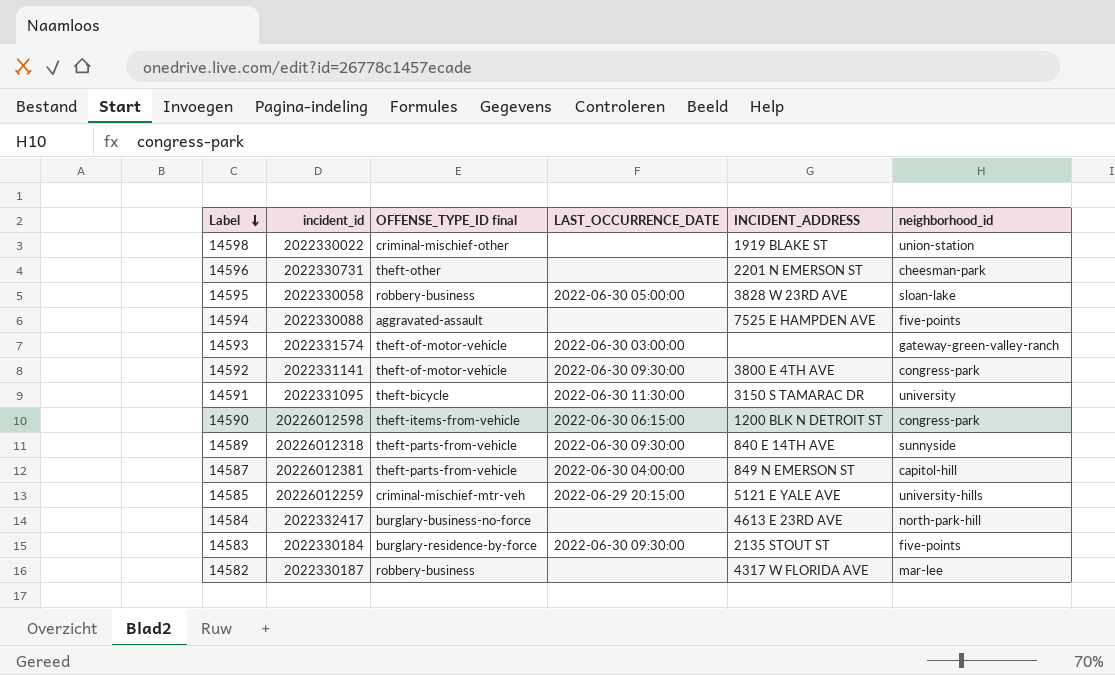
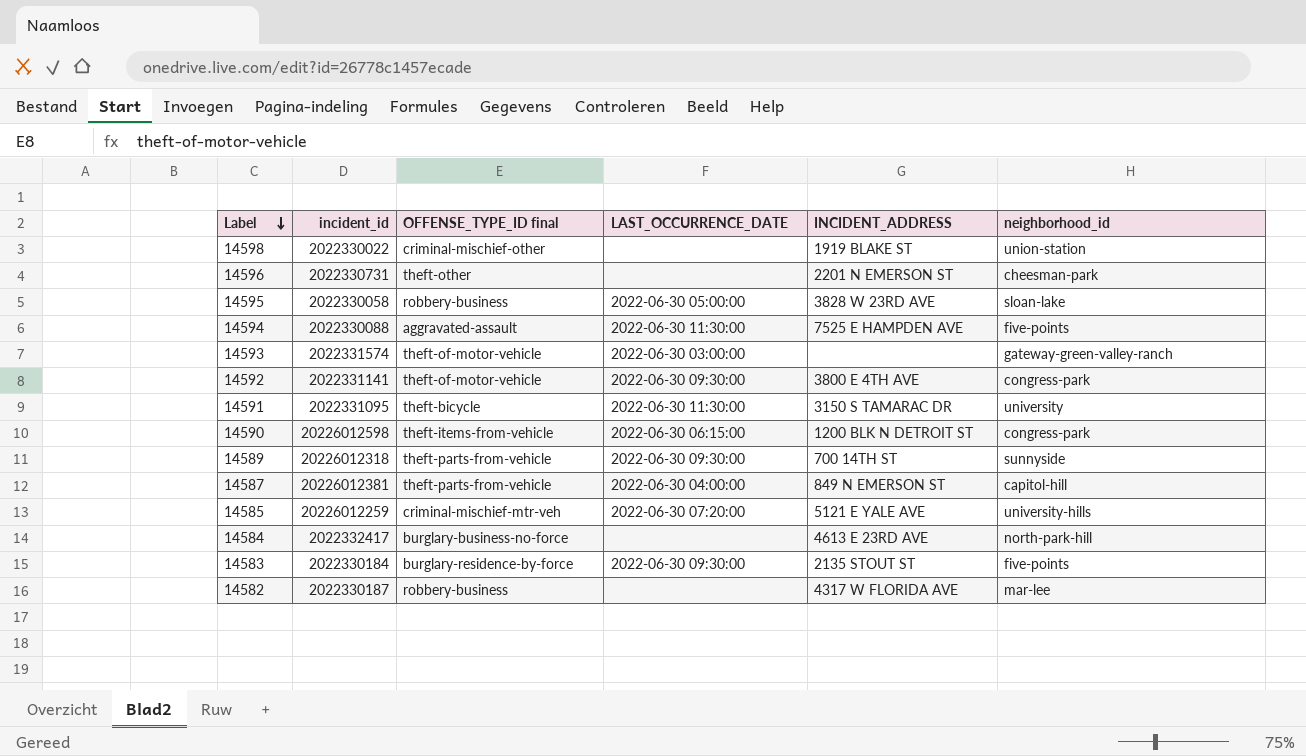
14594 | LAST_OCCURRENCE_DATE: none -> 2022-06-30 11:30:00
14589 | INCIDENT_ADDRESS: 840 E 14TH AVE -> 700 14TH ST
14585 | LAST_OCCURRENCE_DATE: 2022-06-29 20:15:00 -> 2022-06-30 07:20:00

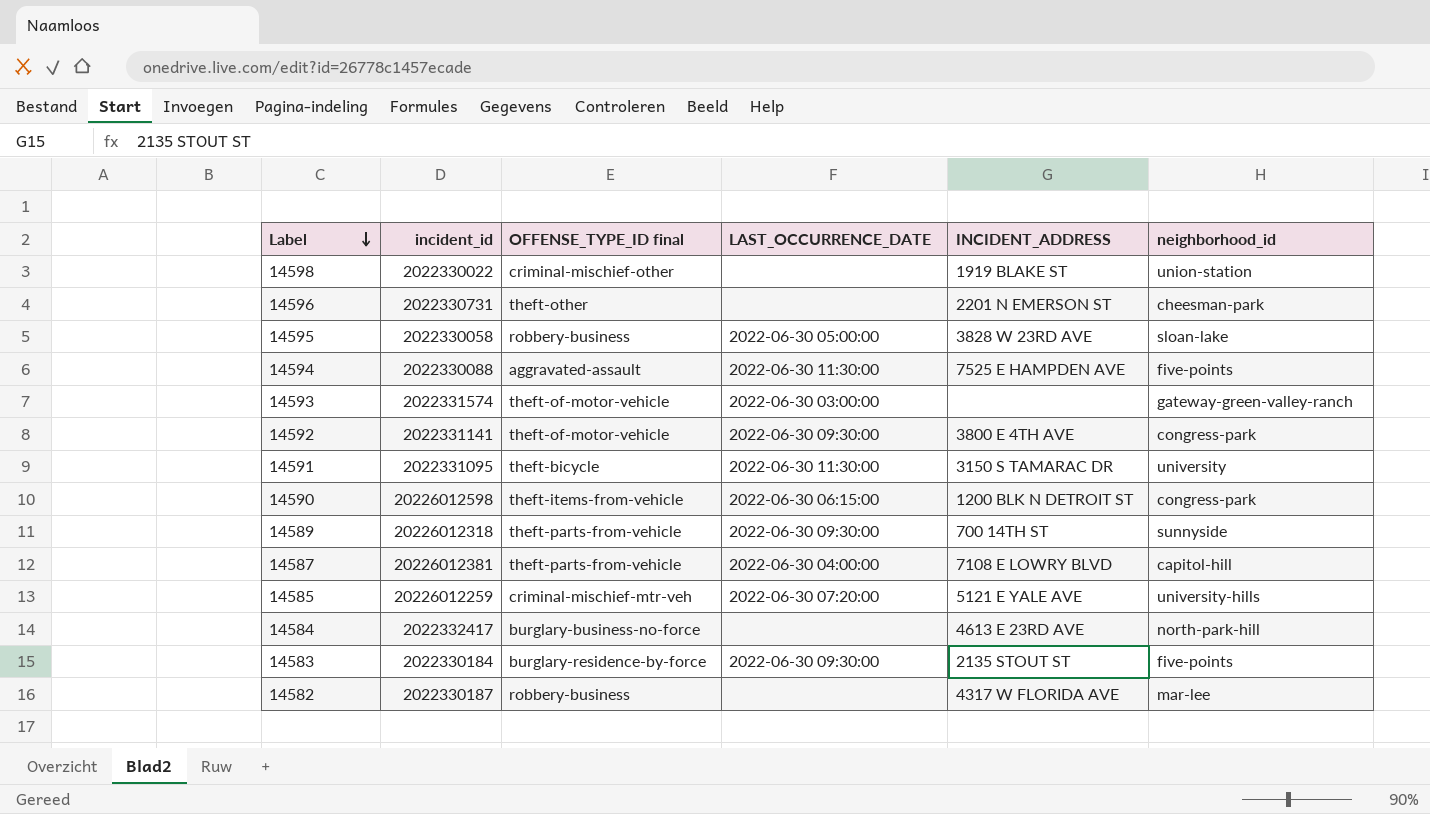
14587 | INCIDENT_ADDRESS: 849 N EMERSON ST -> 7108 E LOWRY BLVD

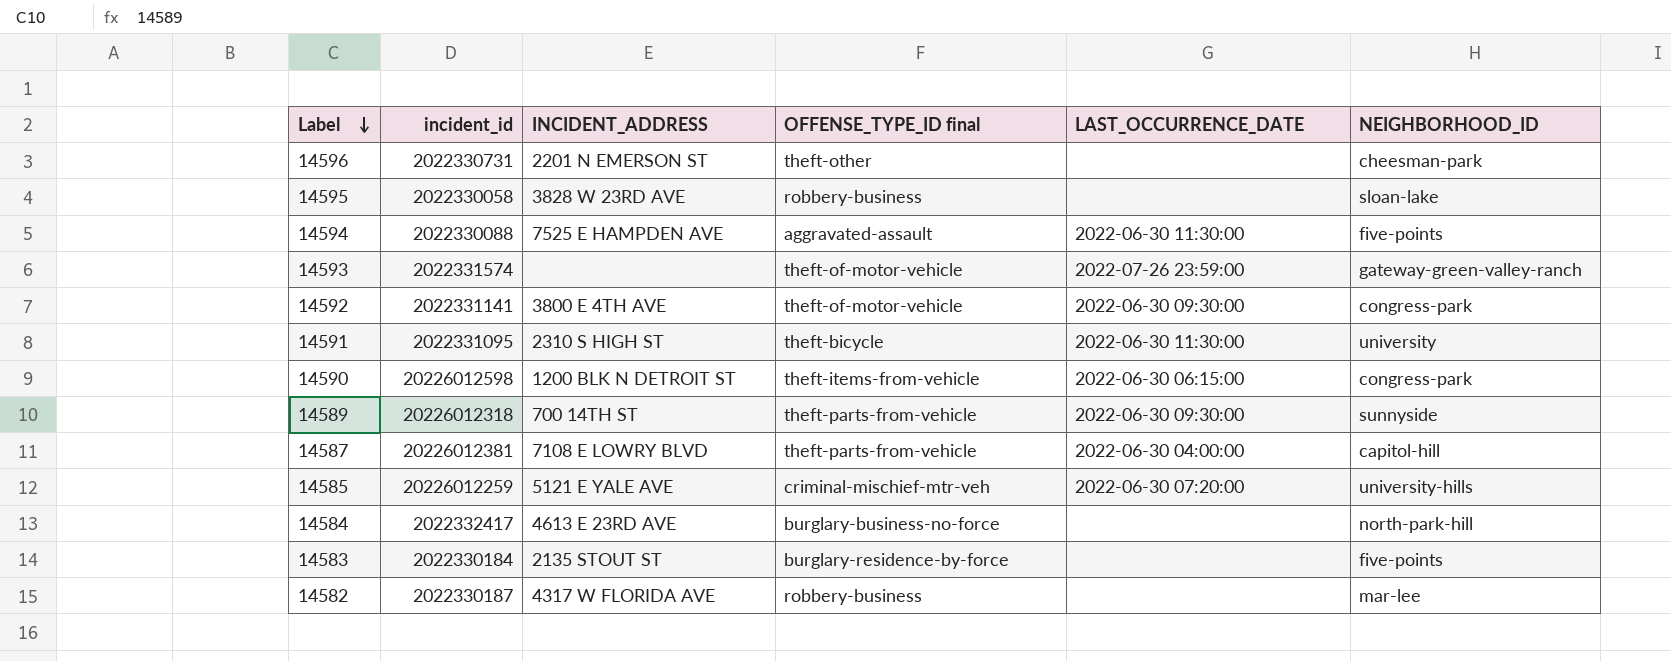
column INCIDENT_ADDRESS | position: 5 -> 3
column name: neighborhood_id -> NEIGHBORHOOD_ID
row 14598: 2022330022 | criminal-mischief-other | none | 1919 BLAKE ST | union-station -> none
14595 | LAST_OCCURRENCE_DATE: 2022-06-30 05:00:00 -> none
14593 | LAST_OCCURRENCE_DATE: 2022-06-30 03:00:00 -> 2022-07-26 23:59:00
14591 | INCIDENT_ADDRESS: 3150 S TAMARAC DR -> 2310 S HIGH ST
14583 | LAST_OCCURRENCE_DATE: 2022-06-30 09:30:00 -> none

